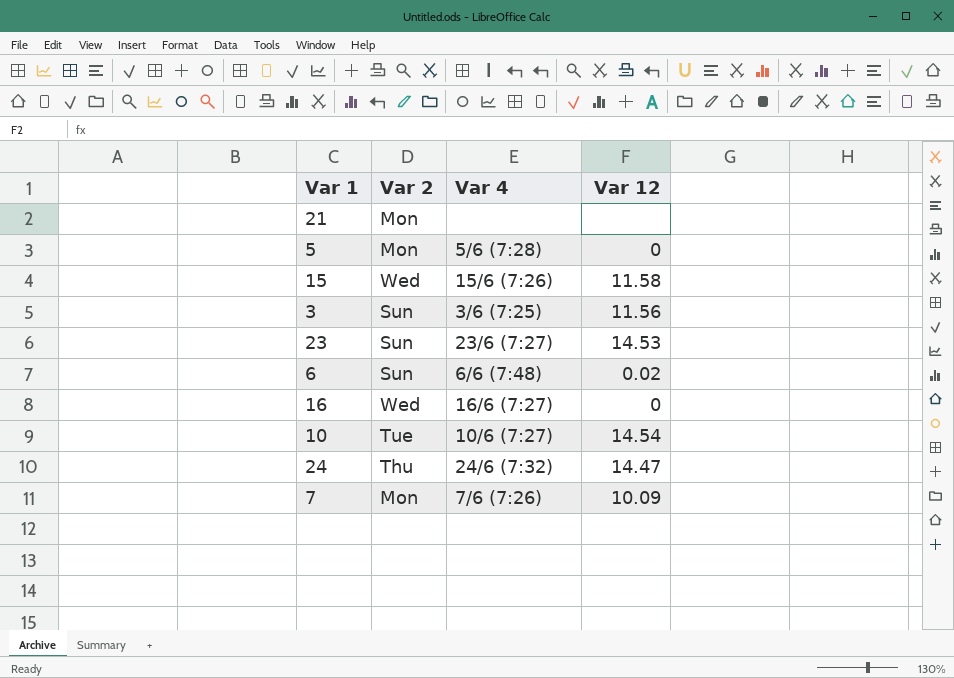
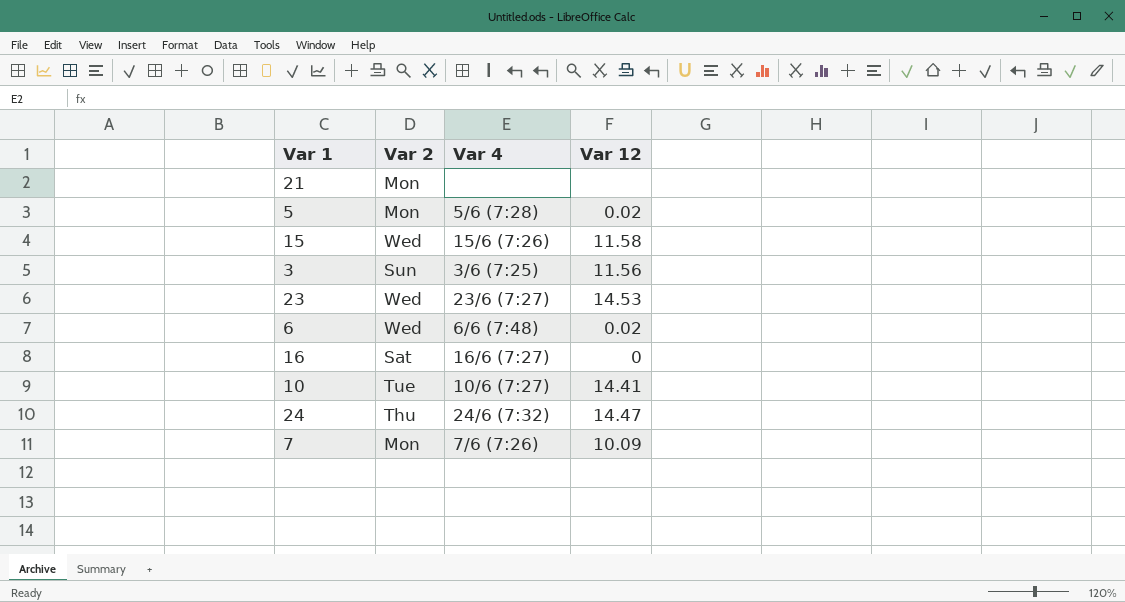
5 | Var 12: 0 -> 0.02
23 | Var 2: Sun -> Wed
6 | Var 2: Sun -> Wed
16 | Var 2: Wed -> Sat
10 | Var 12: 14.54 -> 14.41

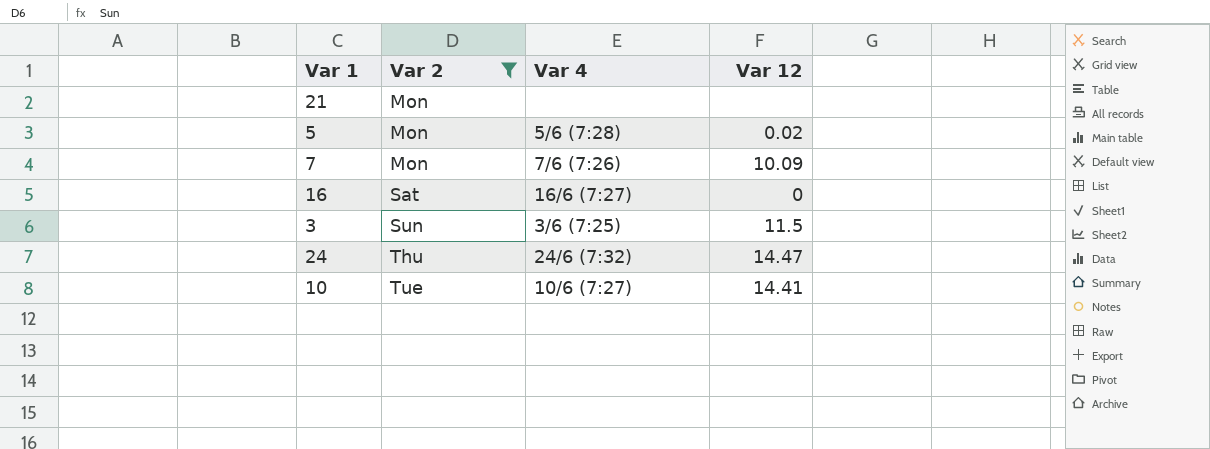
filter: none -> Var 2 != Wed
row order: none -> Var 2 ascending
3 | Var 12: 11.56 -> 11.5

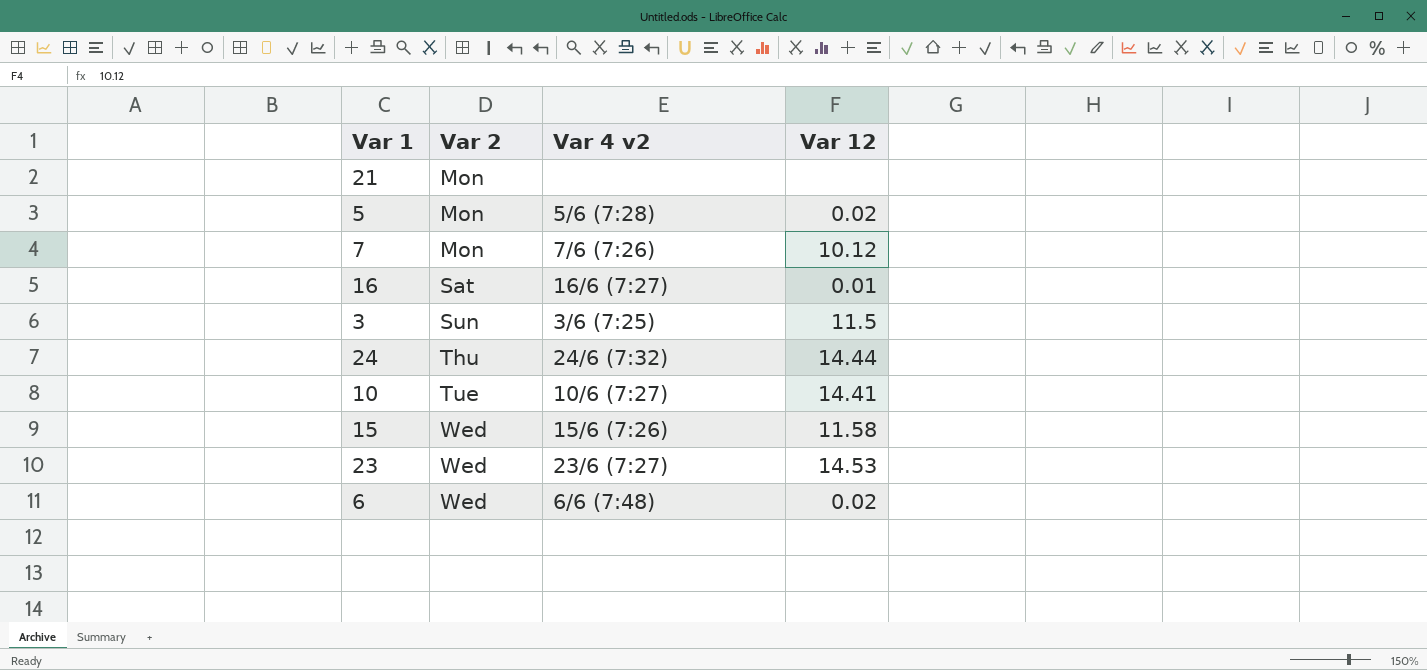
filter: Var 2 != Wed -> none
column name: Var 4 -> Var 4 v2
7 | Var 12: 10.09 -> 10.12
16 | Var 12: 0 -> 0.01
24 | Var 12: 14.47 -> 14.44

